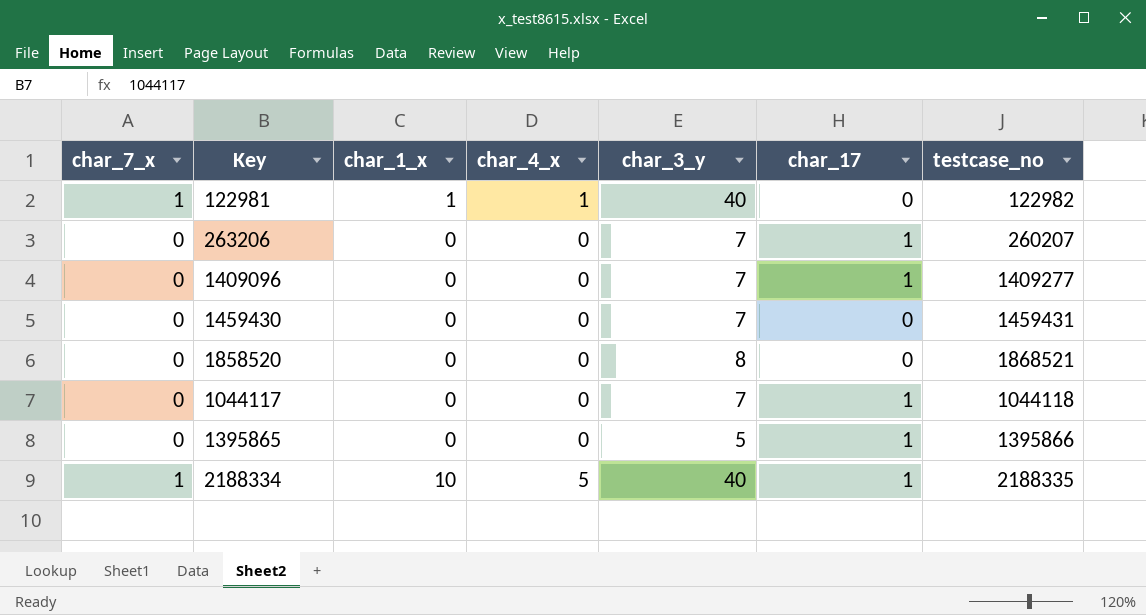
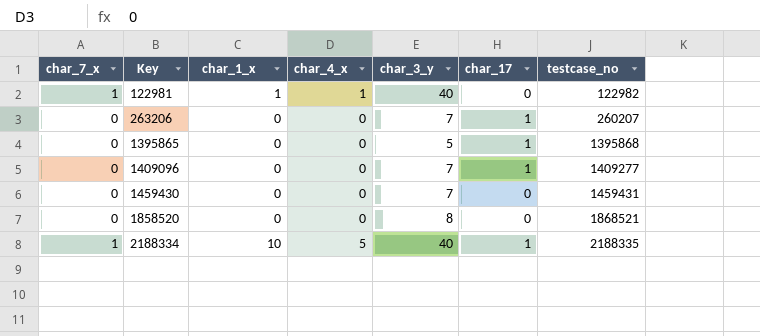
row order: none -> Key ascending
row 1044117: 0 | 0 | 0 | 7 | 1 | 1044118 -> none
1395865 | testcase_no: 1395866 -> 1395868

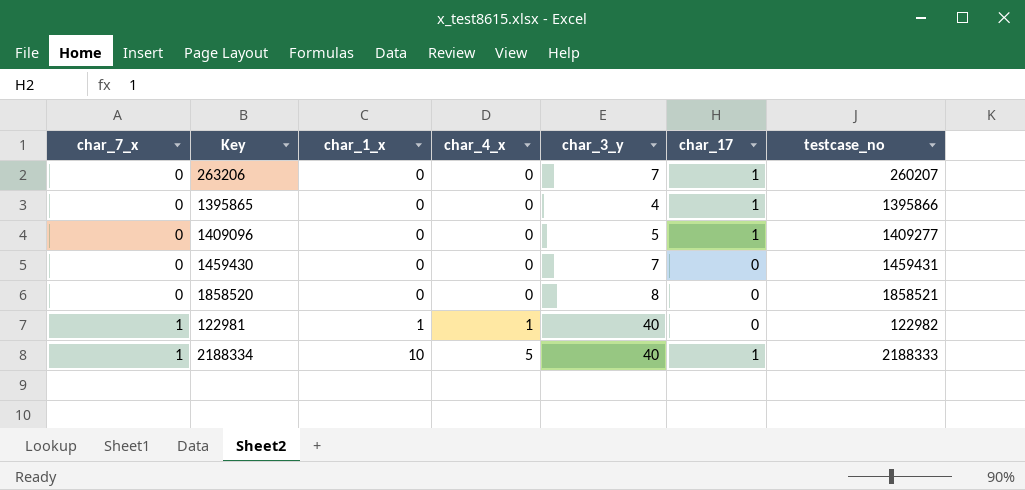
row order: Key ascending -> char_7_x ascending
1395865 | char_3_y: 5 -> 4
1395865 | testcase_no: 1395868 -> 1395866
1409096 | char_3_y: 7 -> 5
1858520 | testcase_no: 1868521 -> 1858521
2188334 | testcase_no: 2188335 -> 2188333

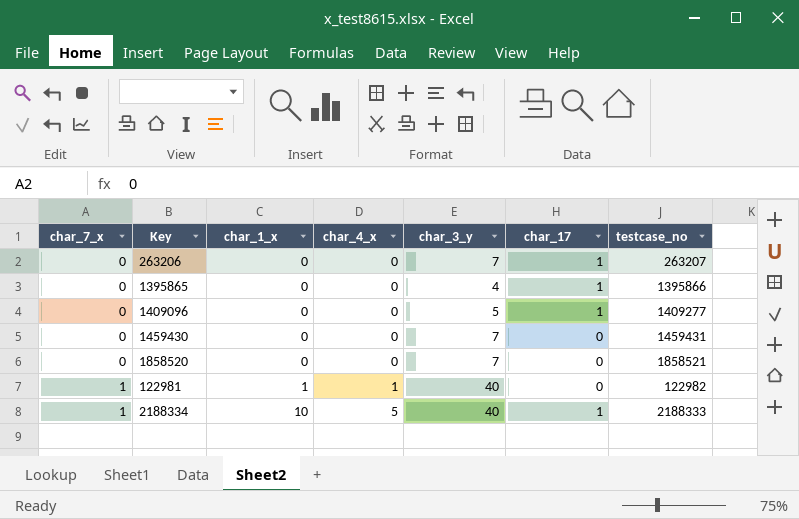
263206 | testcase_no: 260207 -> 263207
1858520 | char_3_y: 8 -> 7

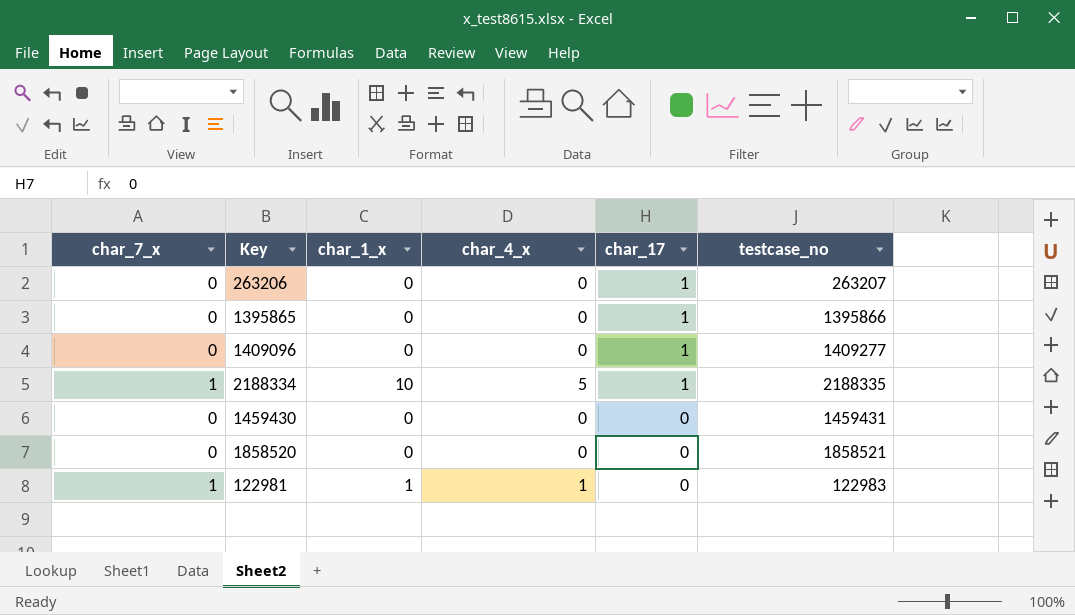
row order: char_7_x ascending -> char_17 descending
column char_3_y | position: 5 -> none
2188334 | testcase_no: 2188333 -> 2188335
122981 | testcase_no: 122982 -> 122983

